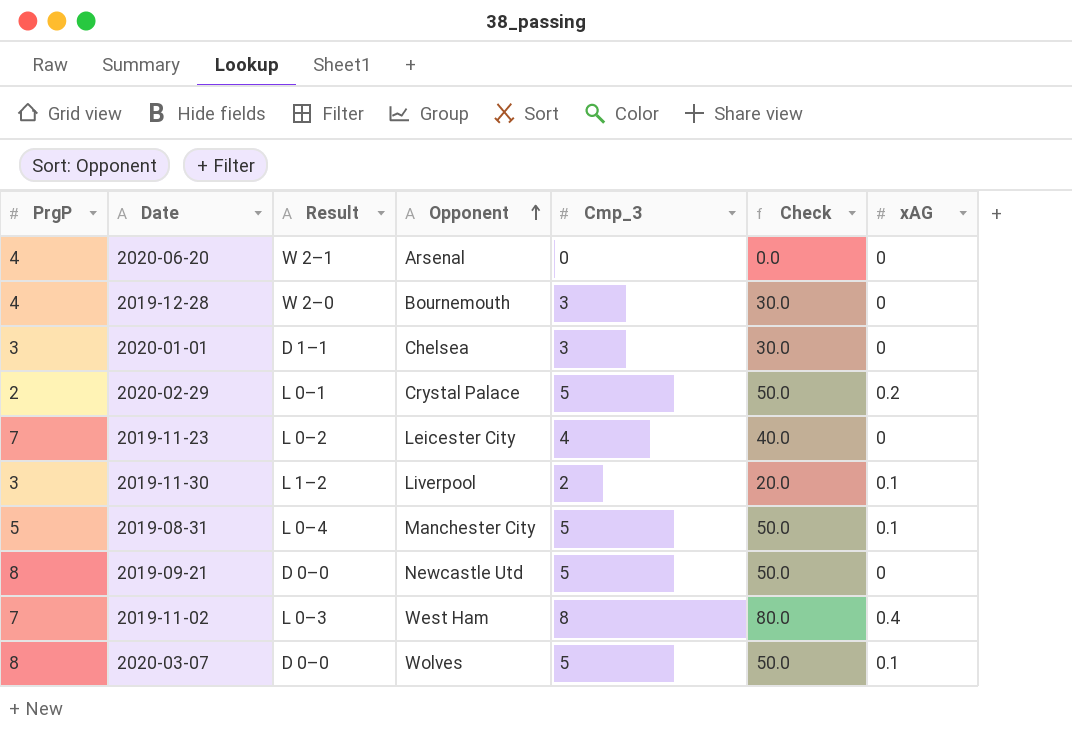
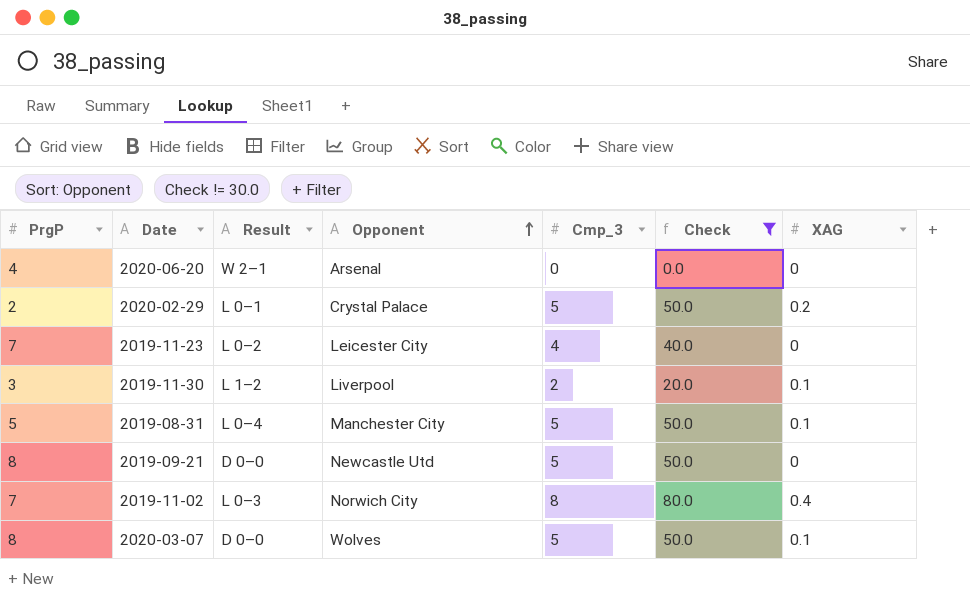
filter: none -> Check != 30.0
column name: xAG -> XAG
2019-11-02 | Opponent: West Ham -> Norwich City

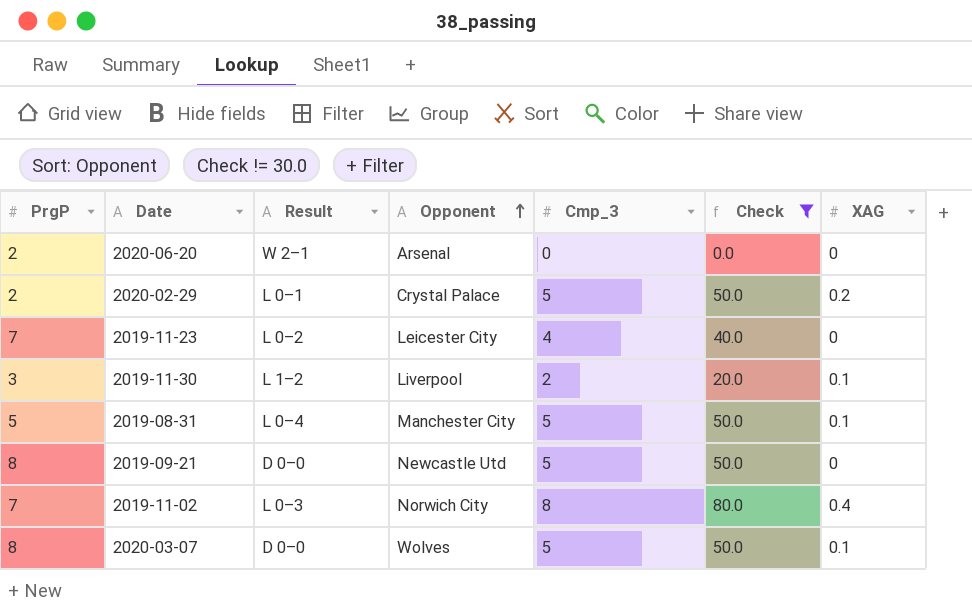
2020-06-20 | PrgP: 4 -> 2

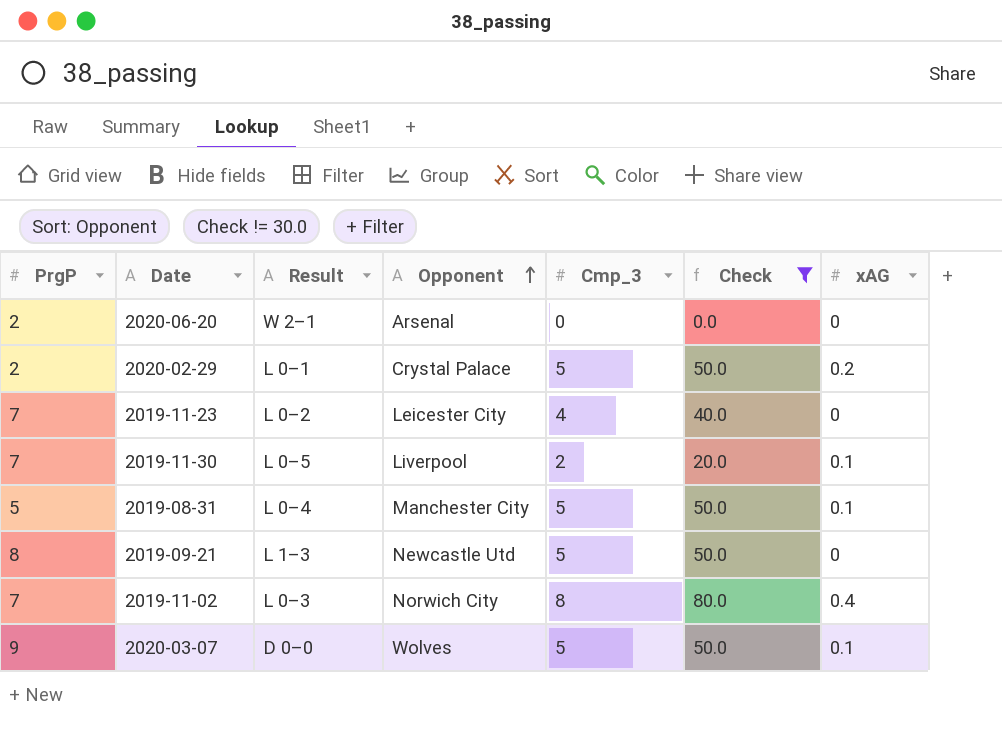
column name: XAG -> xAG
2019-11-30 | PrgP: 3 -> 7
2019-11-30 | Result: L 1–2 -> L 0–5
2019-09-21 | Result: D 0–0 -> L 1–3
2020-03-07 | PrgP: 8 -> 9

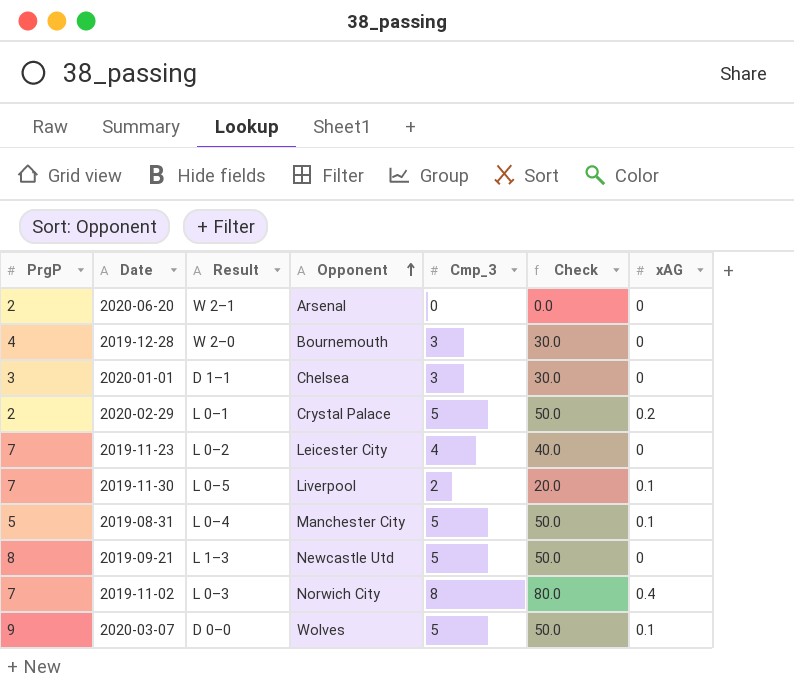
filter: Check != 30.0 -> none

